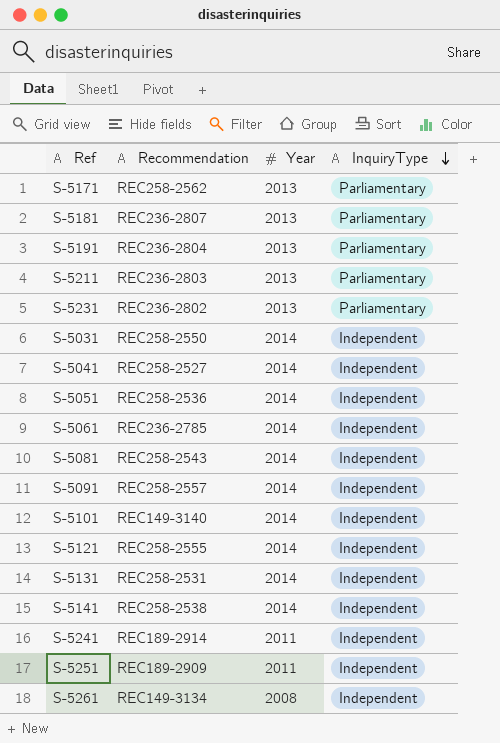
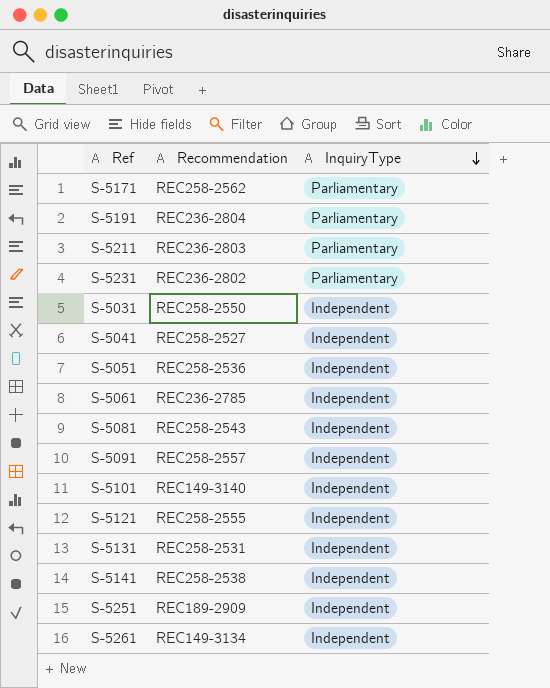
column Year | position: 3 -> none
row S-5181: REC236-2807 | 2013 | Parliamentary -> none
row S-5241: REC189-2914 | 2011 | Independent -> none

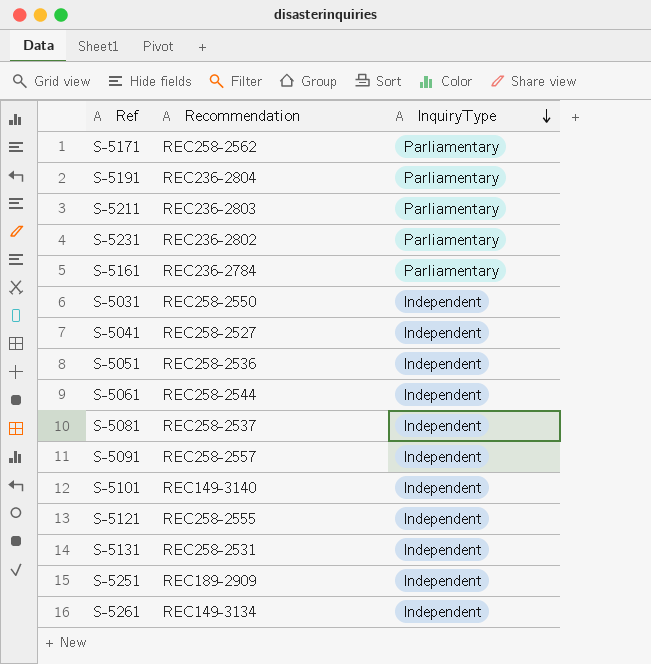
row S-5141: REC258-2538 | Independent -> none
row S-5161: none -> REC236-2784 | Parliamentary
S-5061 | Recommendation: REC236-2785 -> REC258-2544
S-5081 | Recommendation: REC258-2543 -> REC258-2537

